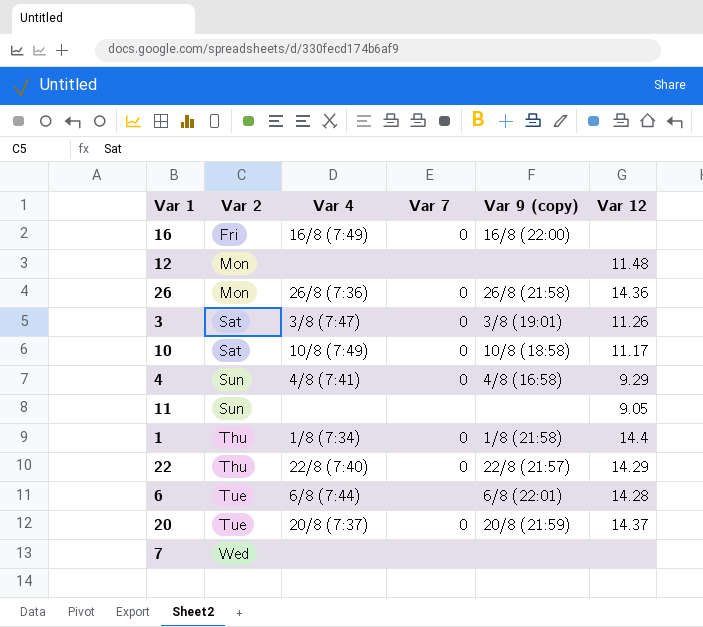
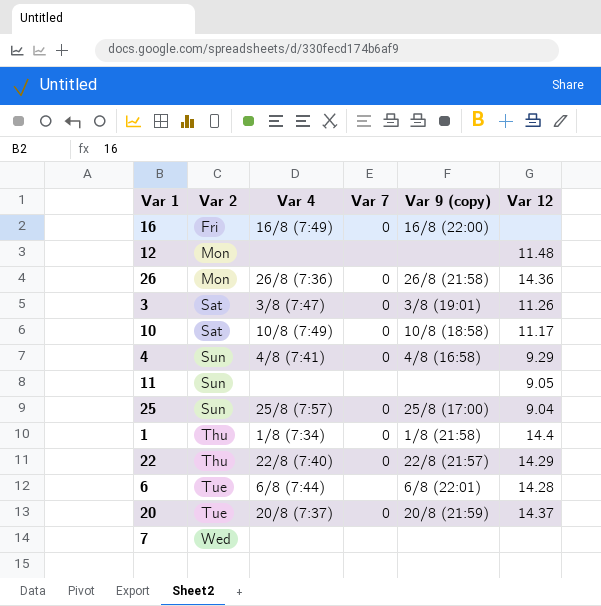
row 25: none -> Sun | 25/8 (7:57) | 0 | 25/8 (17:00) | 9.04

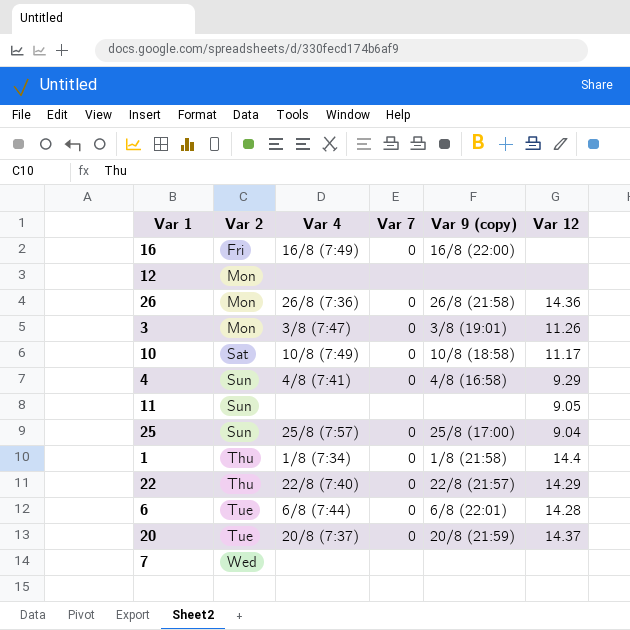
12 | Var 12: 11.48 -> none
3 | Var 2: Sat -> Mon
6 | Var 7: none -> 0

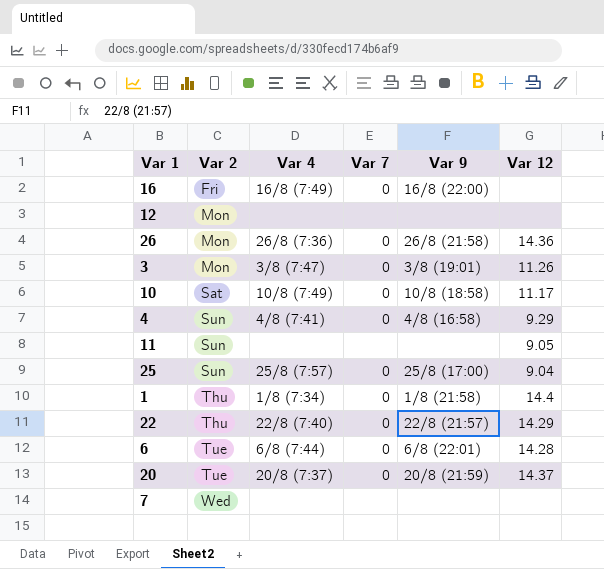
column name: Var 9 (copy) -> Var 9

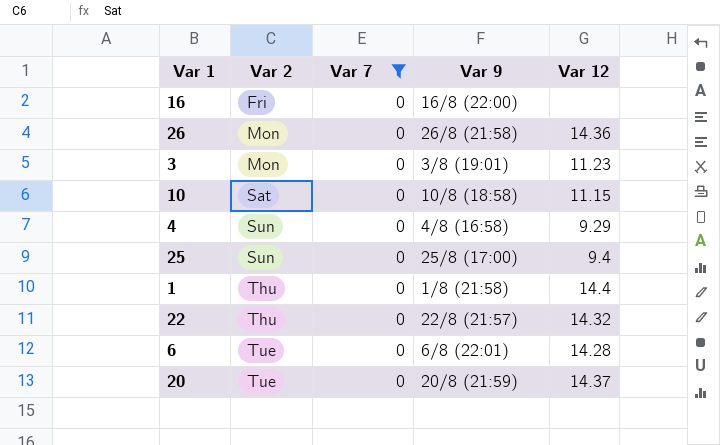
filter: none -> Var 7 = 0
column Var 4 | position: 3 -> none
3 | Var 12: 11.26 -> 11.23
10 | Var 12: 11.17 -> 11.15
25 | Var 12: 9.04 -> 9.4
22 | Var 12: 14.29 -> 14.32

